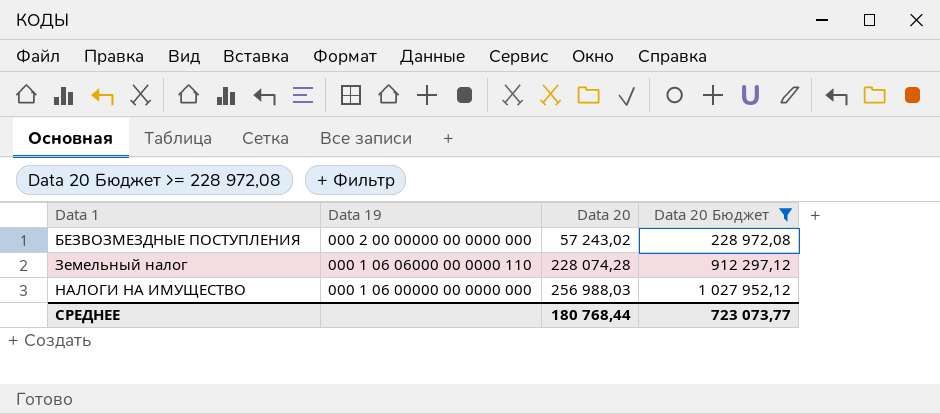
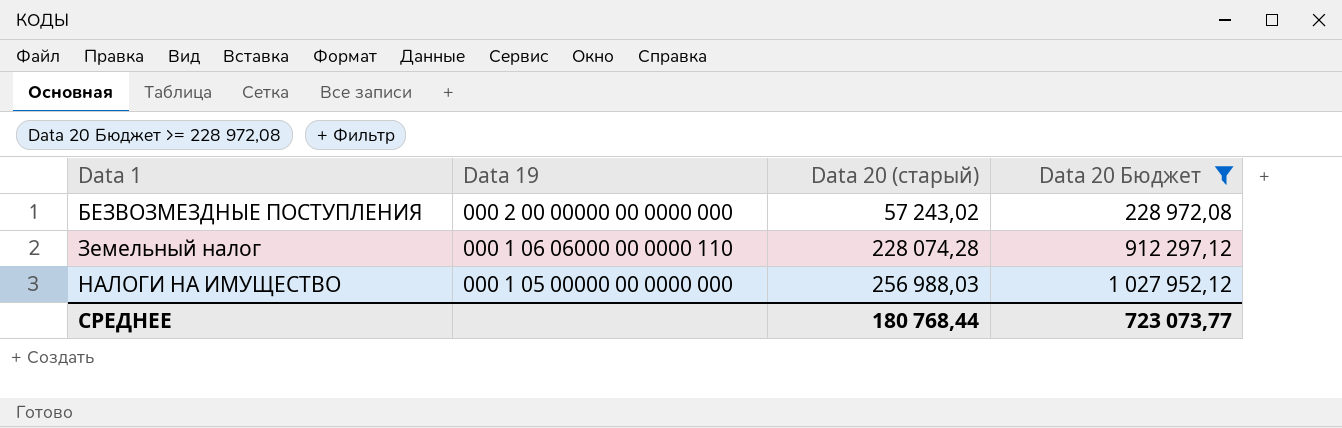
column name: Data 20 -> Data 20 (старый)
НАЛОГИ НА ИМУЩЕСТВО | Data 19: 000 1 06 00000 00 0000 000 -> 000 1 05 00000 00 0000 000

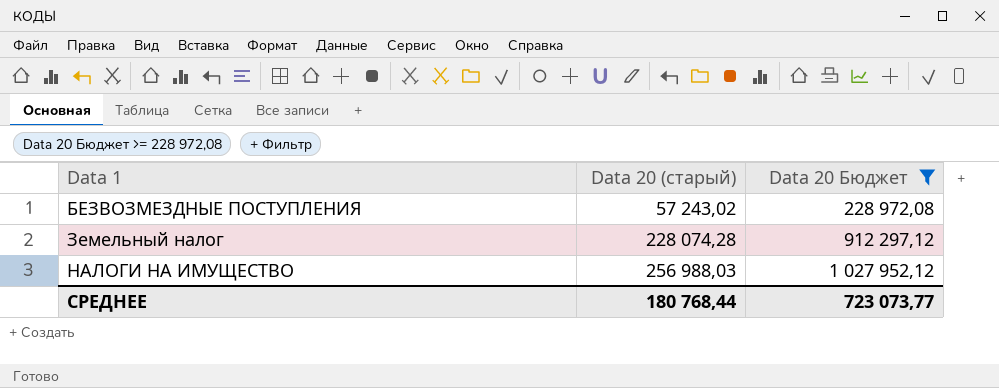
column Data 19 | position: 2 -> none

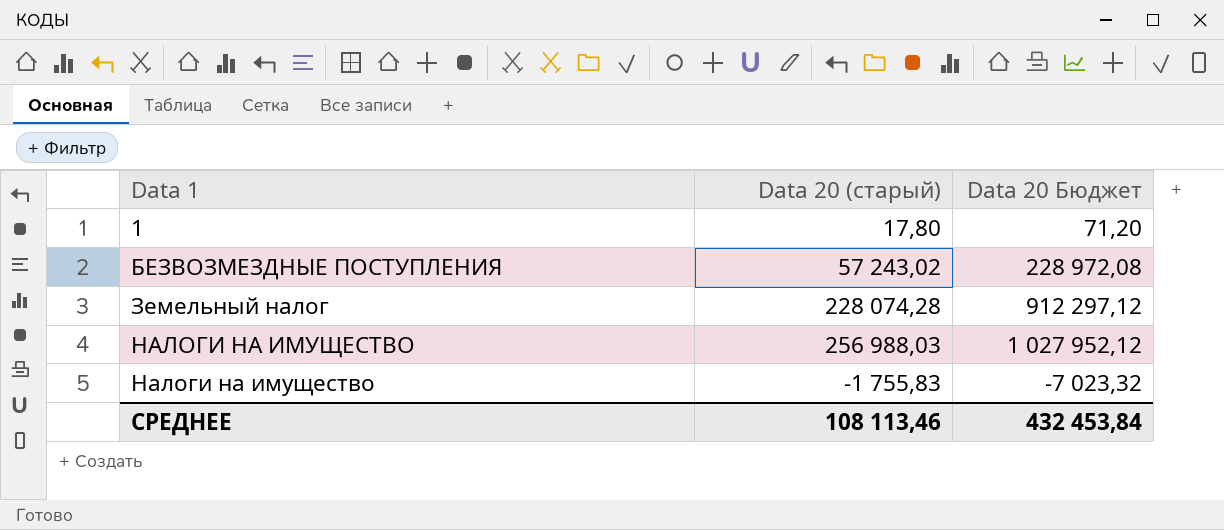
filter: Data 20 Бюджет >= 228 972,08 -> none
СРЕДНЕЕ | Data 20 (старый): 180 768,44 -> 108 113,46
СРЕДНЕЕ | Data 20 Бюджет: 723 073,77 -> 432 453,84

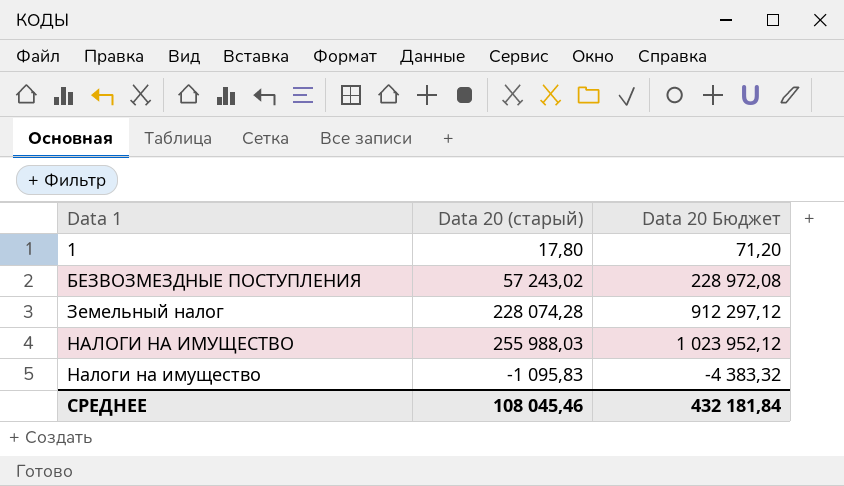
НАЛОГИ НА ИМУЩЕСТВО | Data 20 (старый): 256 988,03 -> 255 988,03
НАЛОГИ НА ИМУЩЕСТВО | Data 20 Бюджет: 1 027 952,12 -> 1 023 952,12
Налоги на имущество | Data 20 (старый): -1 755,83 -> -1 095,83
Налоги на имущество | Data 20 Бюджет: -7 023,32 -> -4 383,32
СРЕДНЕЕ | Data 20 (старый): 108 113,46 -> 108 045,46
СРЕДНЕЕ | Data 20 Бюджет: 432 453,84 -> 432 181,84

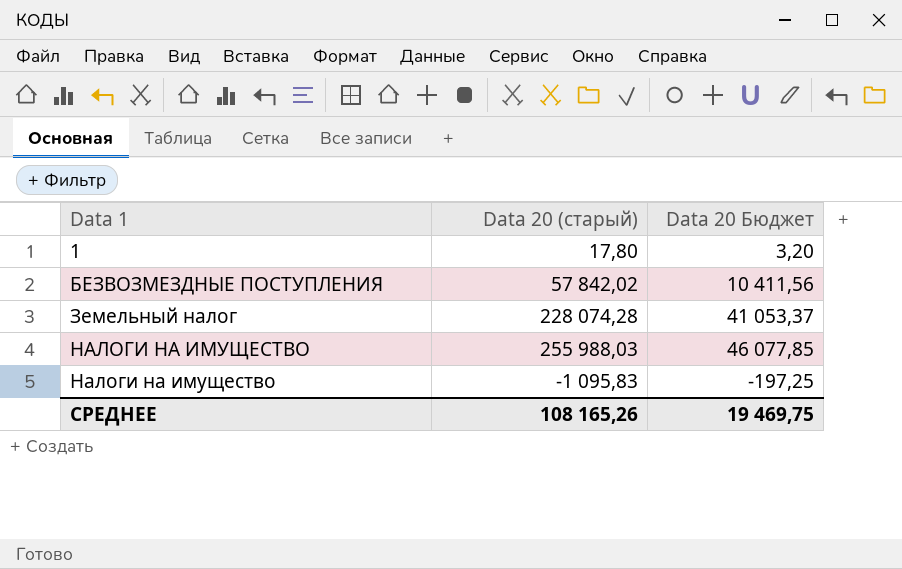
column Data 20 Бюджет | formula: [Data 20 (старый)] * 4 -> [Data 20 (старый)] * 0,18
БЕЗВОЗМЕЗДНЫЕ ПОСТУПЛЕНИЯ | Data 20 (старый): 57 243,02 -> 57 842,02
СРЕДНЕЕ | Data 20 (старый): 108 045,46 -> 108 165,26
СРЕДНЕЕ | Data 20 Бюджет: 432 181,84 -> 19 469,75

